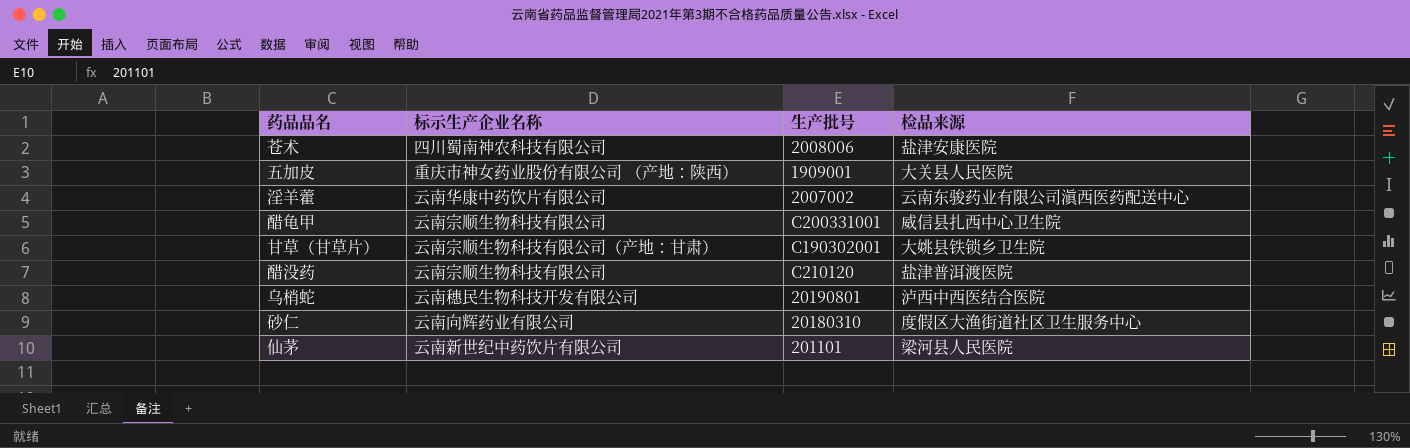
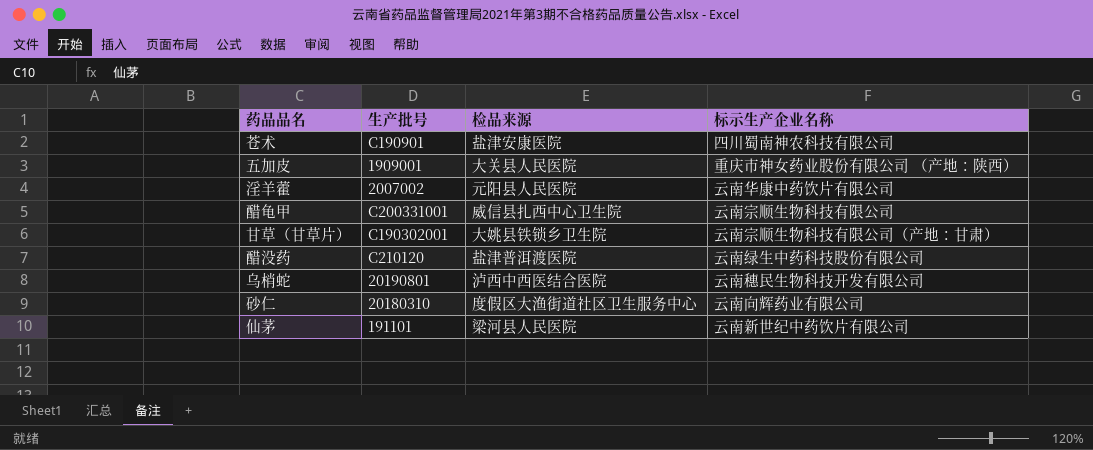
column 标示生产企业名称 | position: 2 -> 4
苍术 | 生产批号: 2008006 -> C190901
淫羊藿 | 检品来源: 云南东骏药业有限公司滇西医药配送中心 -> 元阳县人民医院
醋没药 | 标示生产企业名称: 云南宗顺生物科技有限公司 -> 云南绿生中药科技股份有限公司
仙茅 | 生产批号: 201101 -> 191101

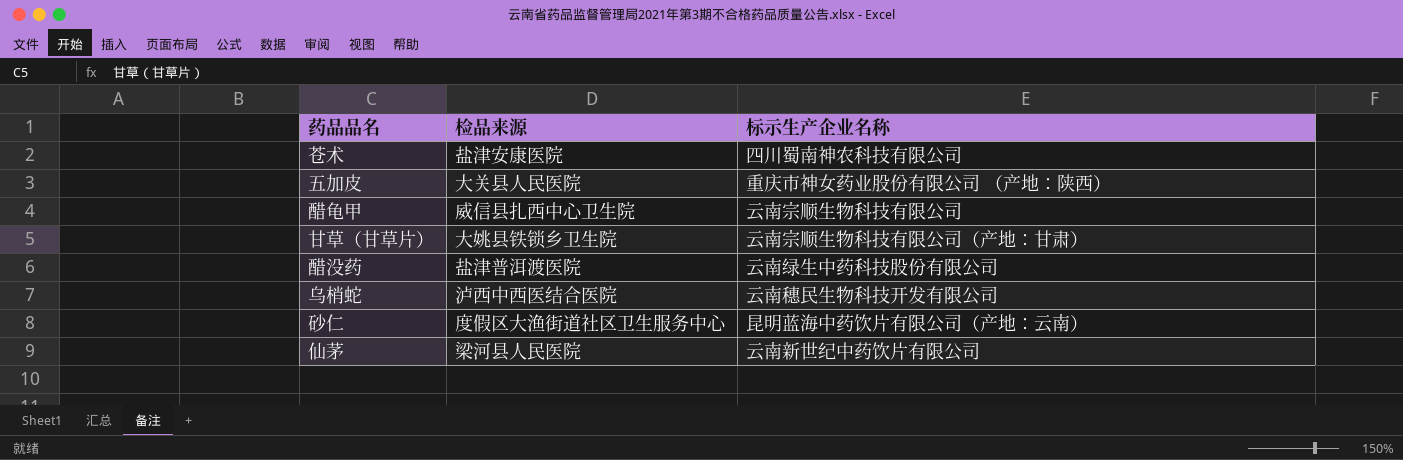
column 生产批号 | position: 2 -> none
row 淫羊藿: 2007002 | 元阳县人民医院 | 云南华康中药饮片有限公司 -> none
砂仁 | 标示生产企业名称: 云南向辉药业有限公司 -> 昆明蓝海中药饮片有限公司（产地：云南）

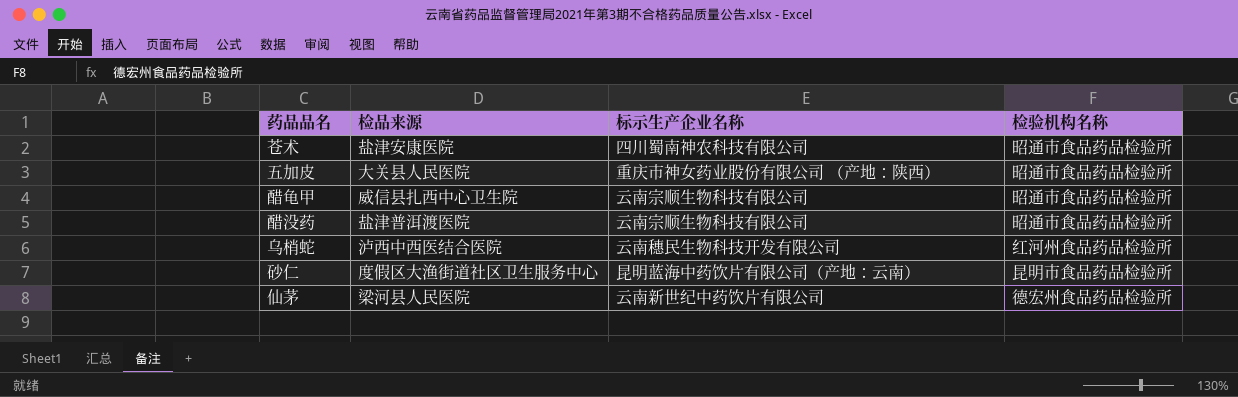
column 检验机构名称 | position: none -> 4
row 甘草（甘草片）: 大姚县铁锁乡卫生院 | 云南宗顺生物科技有限公司（产地：甘肃） -> none
醋没药 | 标示生产企业名称: 云南绿生中药科技股份有限公司 -> 云南宗顺生物科技有限公司

